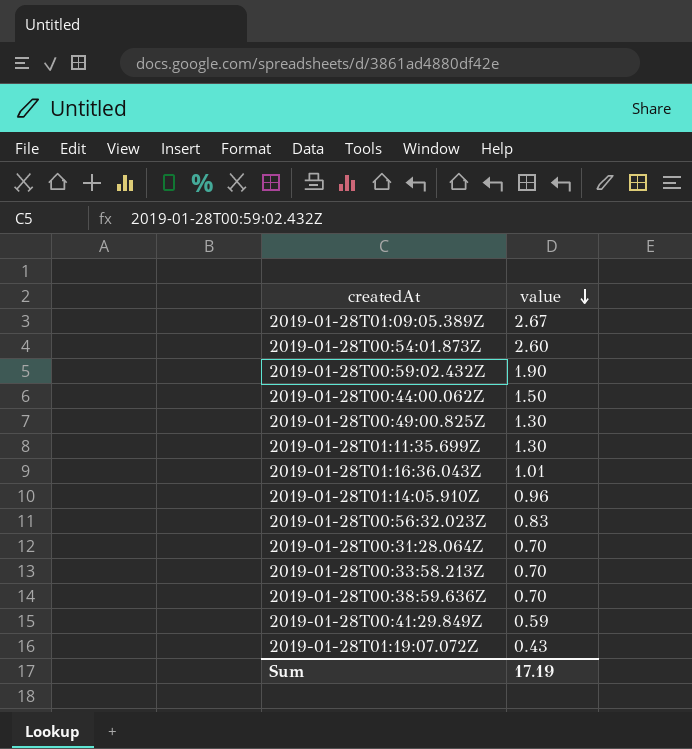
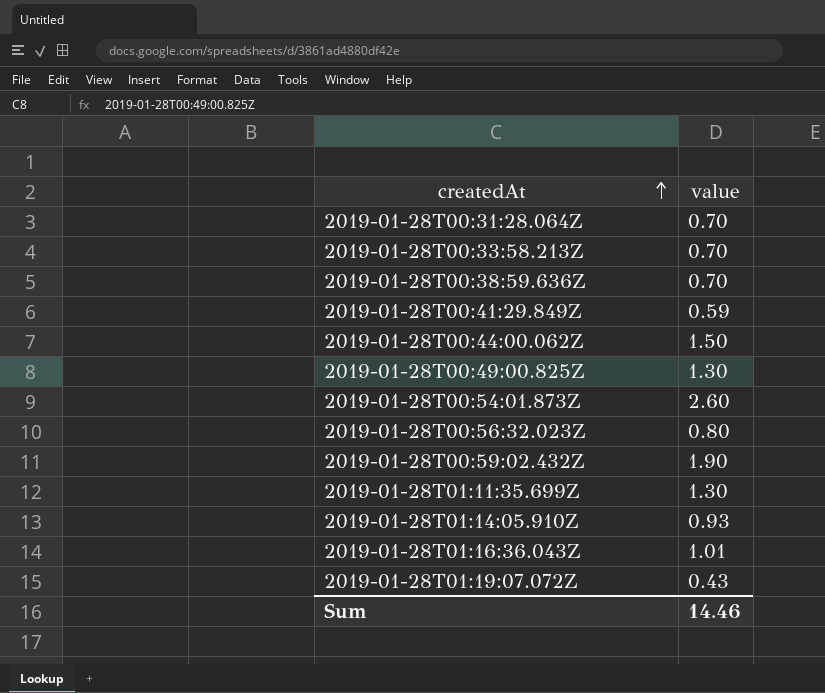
row order: value descending -> createdAt ascending
row 2019-01-28T01:09:05.389Z: 2.67 -> none
2019-01-28T00:56:32.023Z | value: 0.83 -> 0.80
2019-01-28T01:14:05.910Z | value: 0.96 -> 0.93
Sum | value: 17.19 -> 14.46

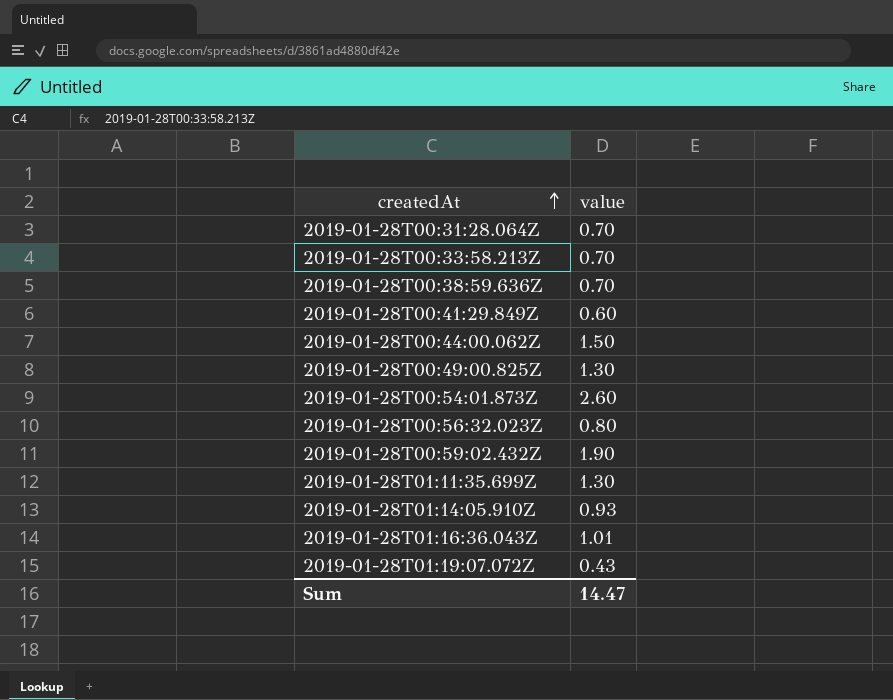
2019-01-28T00:41:29.849Z | value: 0.59 -> 0.60
Sum | value: 14.46 -> 14.47

